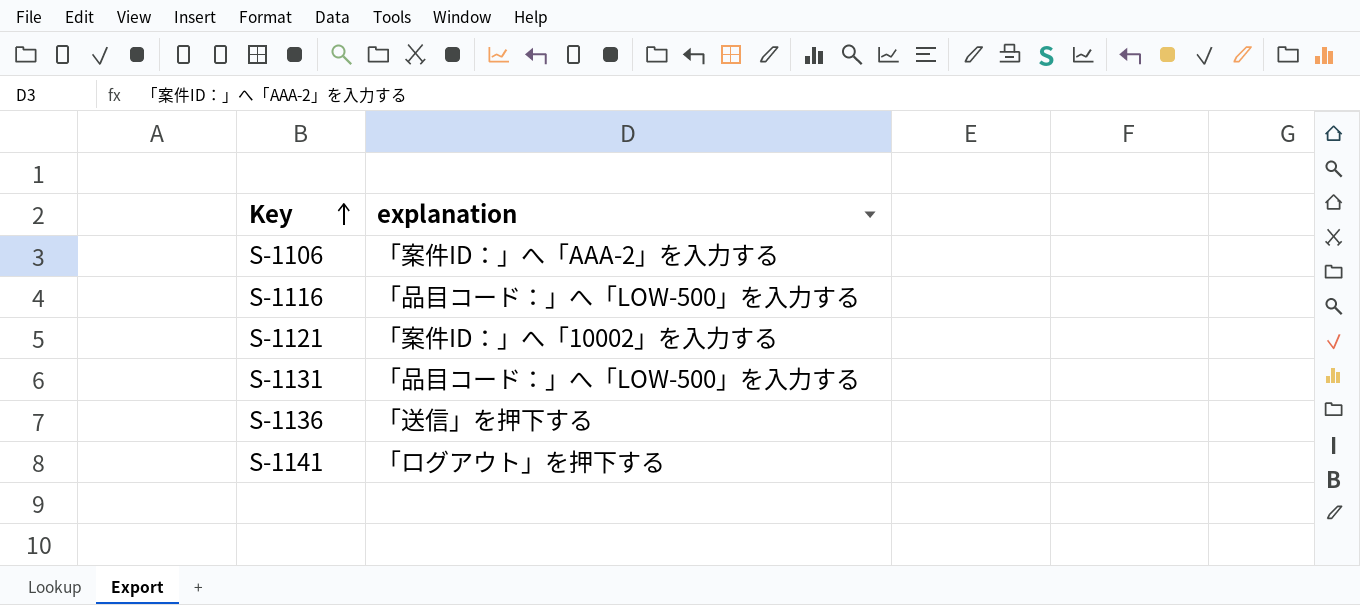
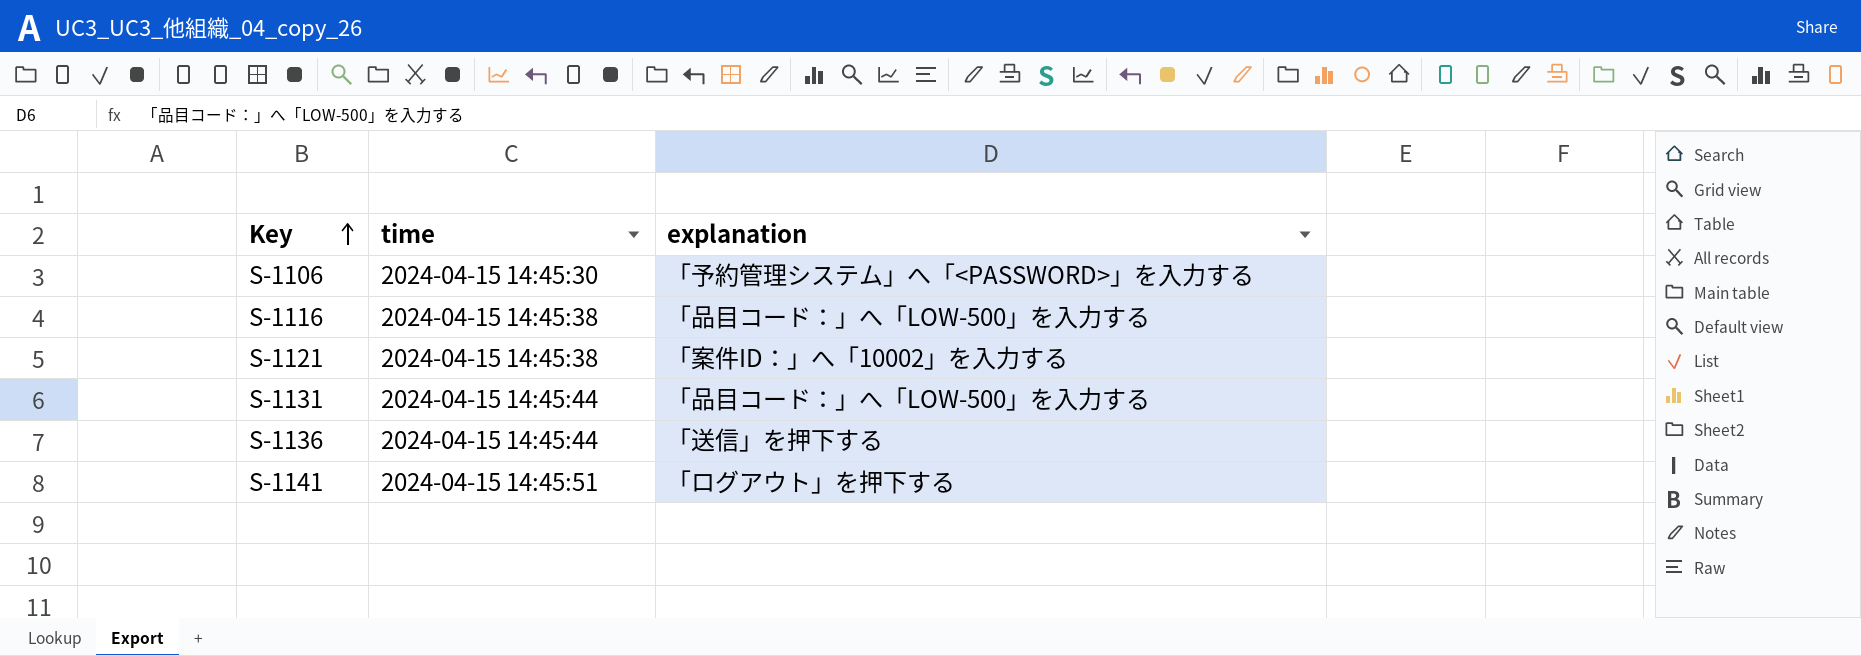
column time | position: none -> 2
S-1106 | explanation: 「案件ID：」へ「AAA-2」を入力する -> 「予約管理システム」へ「<PASSWORD>」を入力する

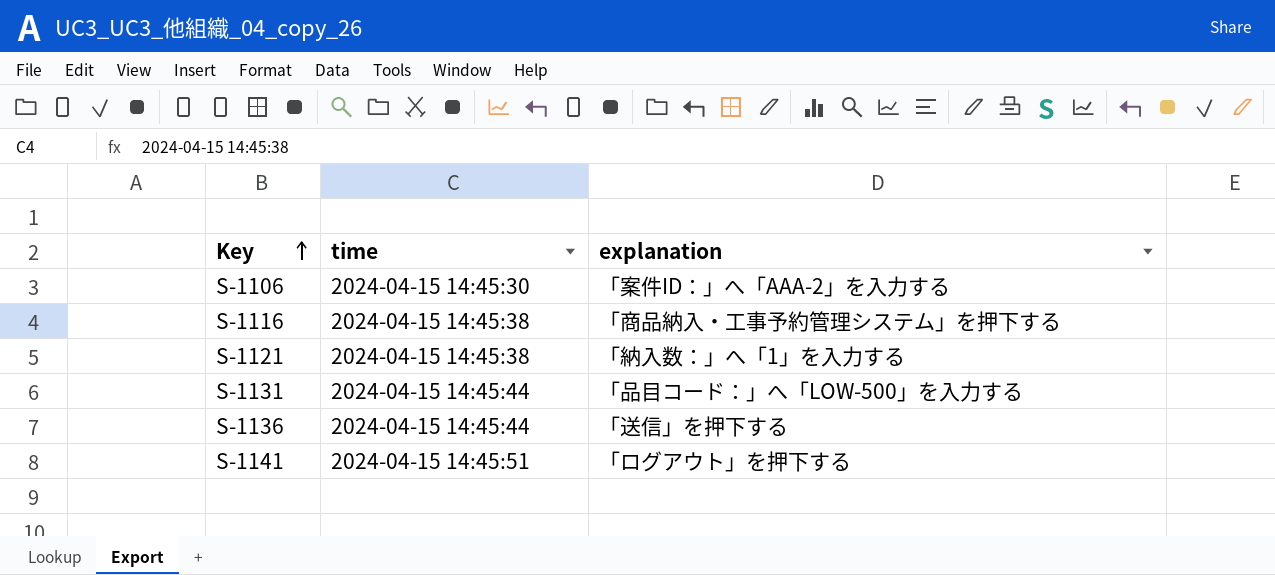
S-1106 | explanation: 「予約管理システム」へ「<PASSWORD>」を入力する -> 「案件ID：」へ「AAA-2」を入力する
S-1116 | explanation: 「品目コード：」へ「LOW-500」を入力する -> 「商品納入・工事予約管理システム」を押下する
S-1121 | explanation: 「案件ID：」へ「10002」を入力する -> 「納入数：」へ「1」を入力する

